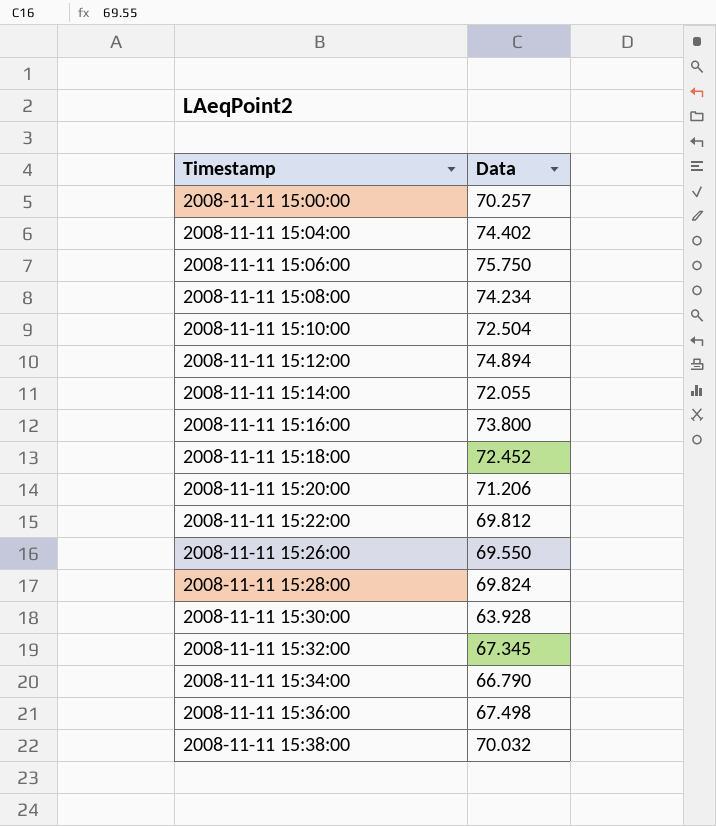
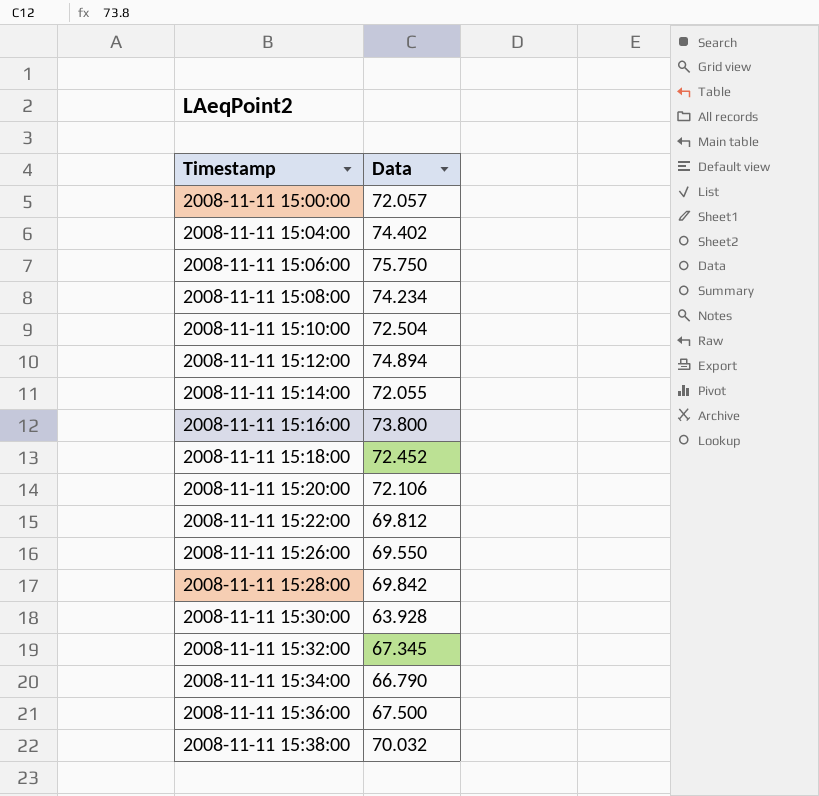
2008-11-11 15:00:00 | Data: 70.257 -> 72.057
2008-11-11 15:20:00 | Data: 71.206 -> 72.106
2008-11-11 15:28:00 | Data: 69.824 -> 69.842
2008-11-11 15:36:00 | Data: 67.498 -> 67.500

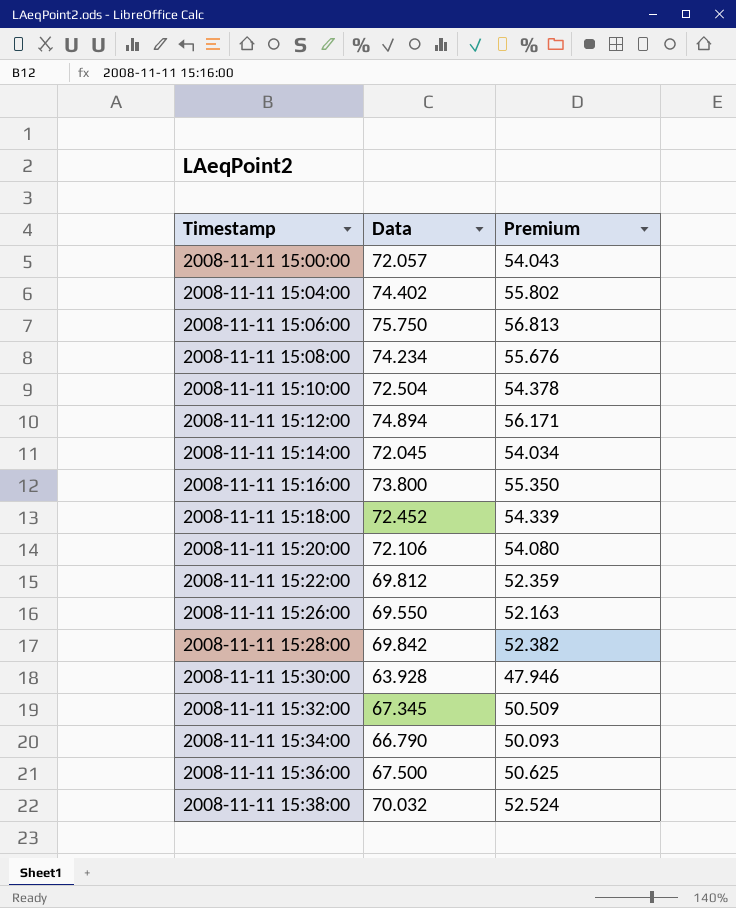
column Premium | formula: none -> [Data] * 0.75
2008-11-11 15:14:00 | Data: 72.055 -> 72.045

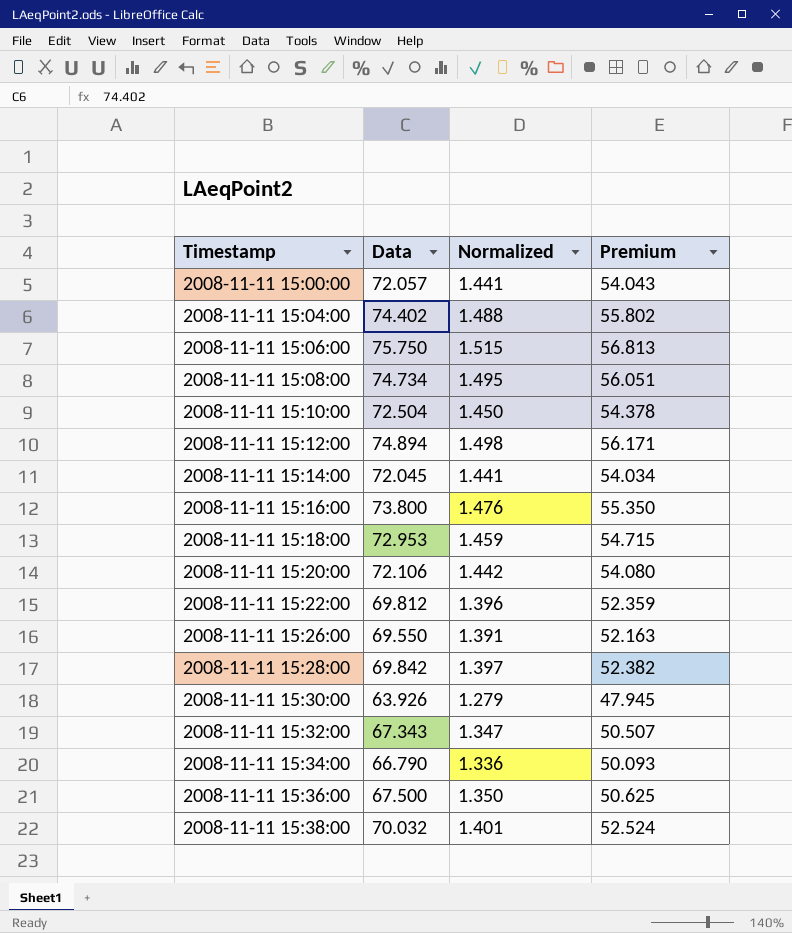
column Normalized | formula: none -> [Data] * 0.02
2008-11-11 15:08:00 | Data: 74.234 -> 74.734
2008-11-11 15:08:00 | Premium: 55.676 -> 56.051
2008-11-11 15:18:00 | Data: 72.452 -> 72.953
2008-11-11 15:18:00 | Premium: 54.339 -> 54.715
2008-11-11 15:30:00 | Data: 63.928 -> 63.926
2008-11-11 15:30:00 | Premium: 47.946 -> 47.945
2008-11-11 15:32:00 | Data: 67.345 -> 67.343
2008-11-11 15:32:00 | Premium: 50.509 -> 50.507

